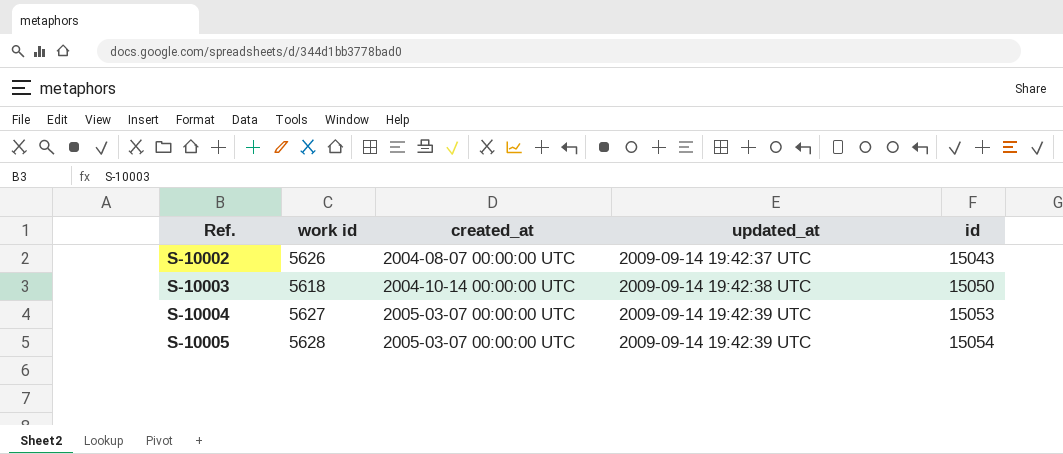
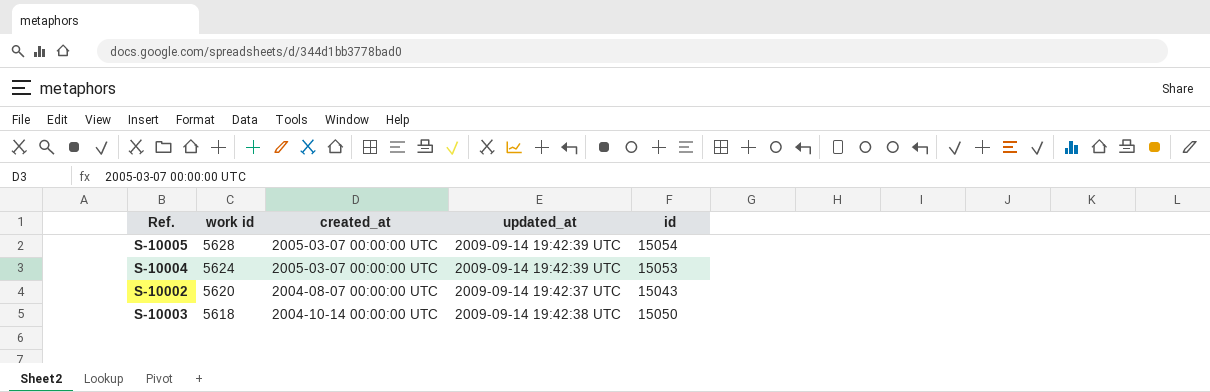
row order: Ref. ascending -> work id descending
S-10004 | work id: 5627 -> 5624
S-10002 | work id: 5626 -> 5620

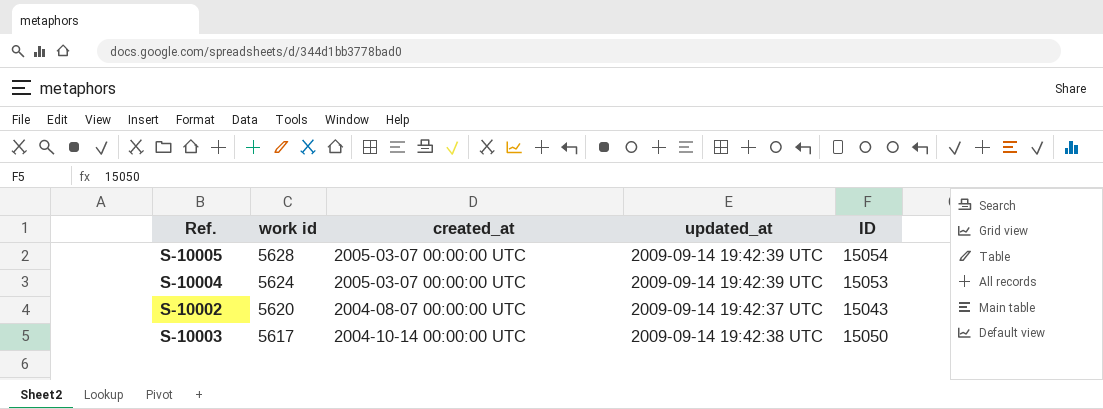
column name: id -> ID
S-10003 | work id: 5618 -> 5617

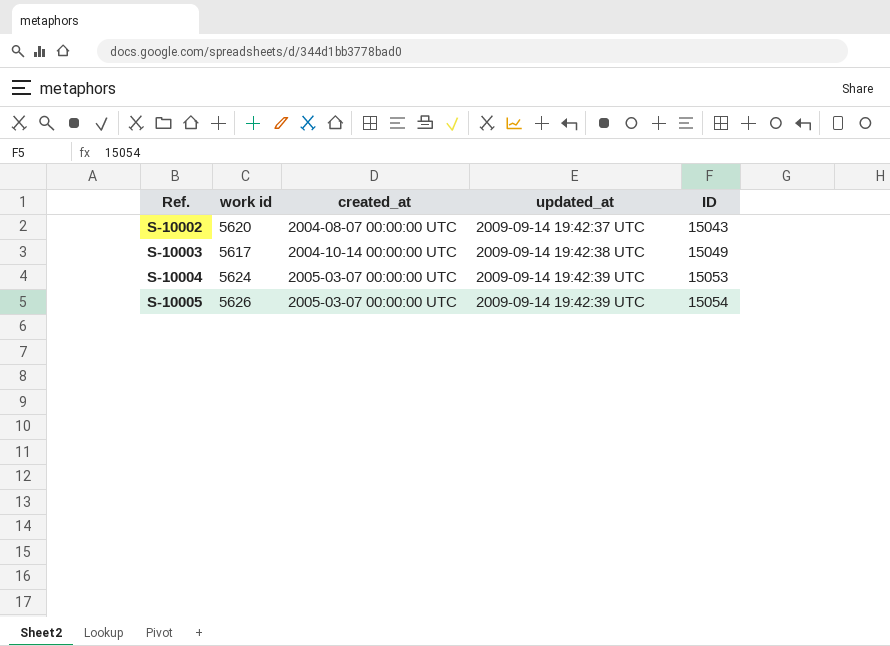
row order: work id descending -> Ref. ascending
S-10003 | ID: 15050 -> 15049
S-10005 | work id: 5628 -> 5626

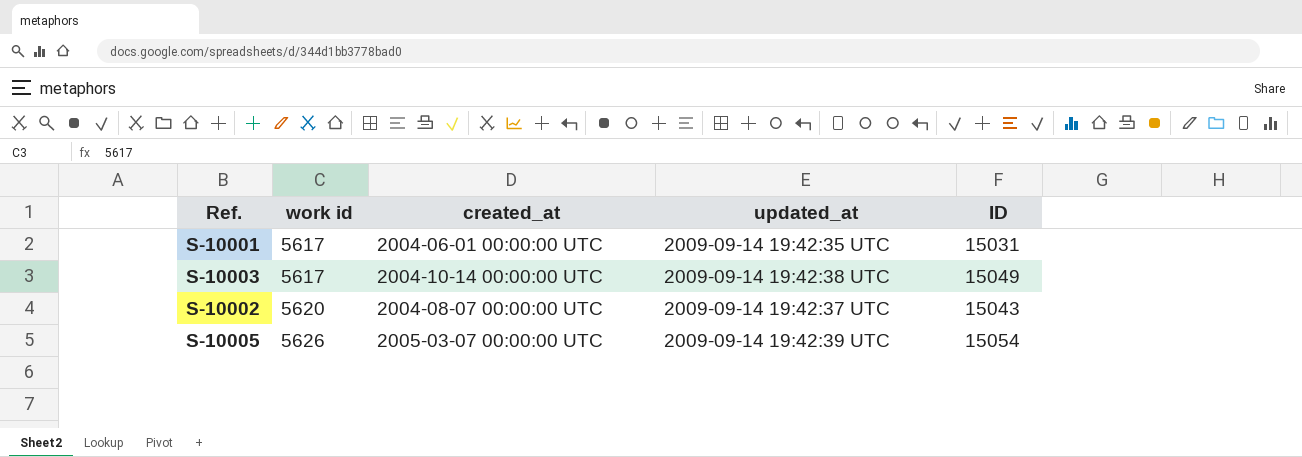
row order: Ref. ascending -> work id ascending
row S-10004: 5624 | 2005-03-07 00:00:00 UTC | 2009-09-14 19:42:39 UTC | 15053 -> none
row S-10001: none -> 5617 | 2004-06-01 00:00:00 UTC | 2009-09-14 19:42:35 UTC | 15031

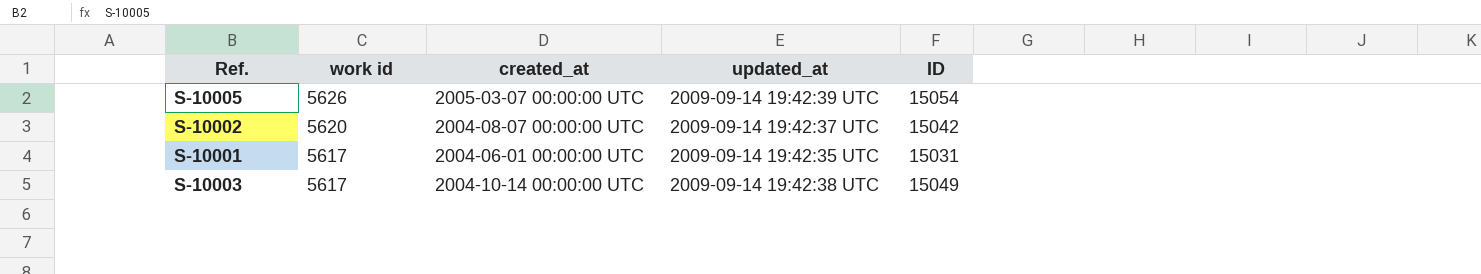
row order: work id ascending -> work id descending
S-10002 | ID: 15043 -> 15042

